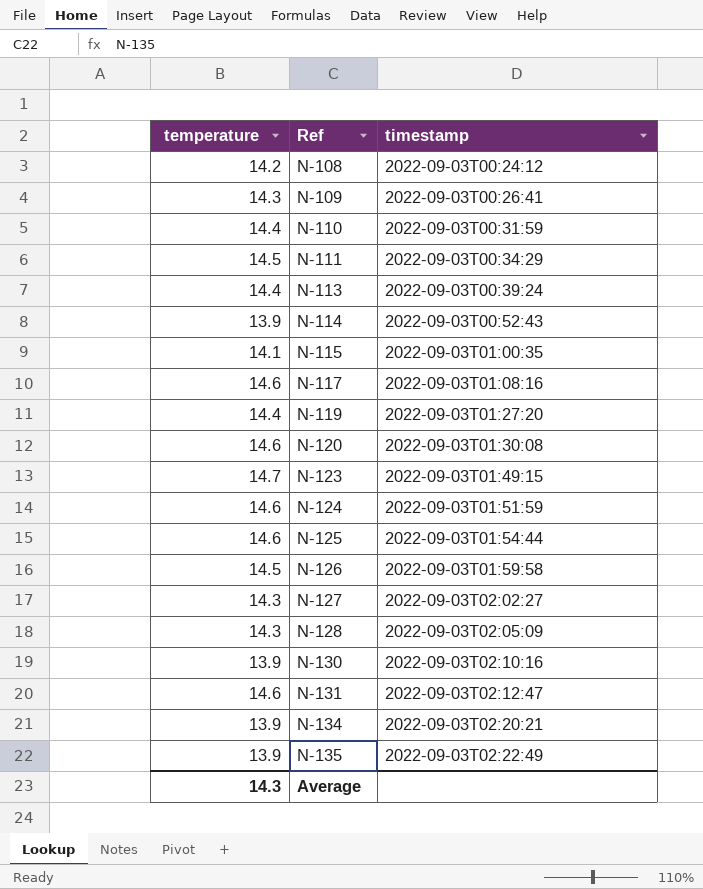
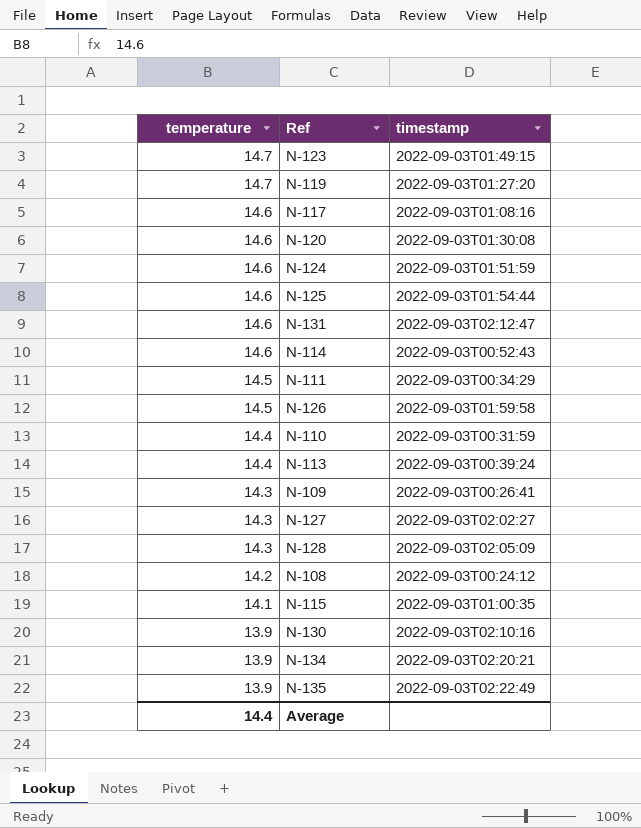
row order: Ref ascending -> temperature descending
N-119 | temperature: 14.4 -> 14.7
N-114 | temperature: 13.9 -> 14.6
Average | temperature: 14.3 -> 14.4

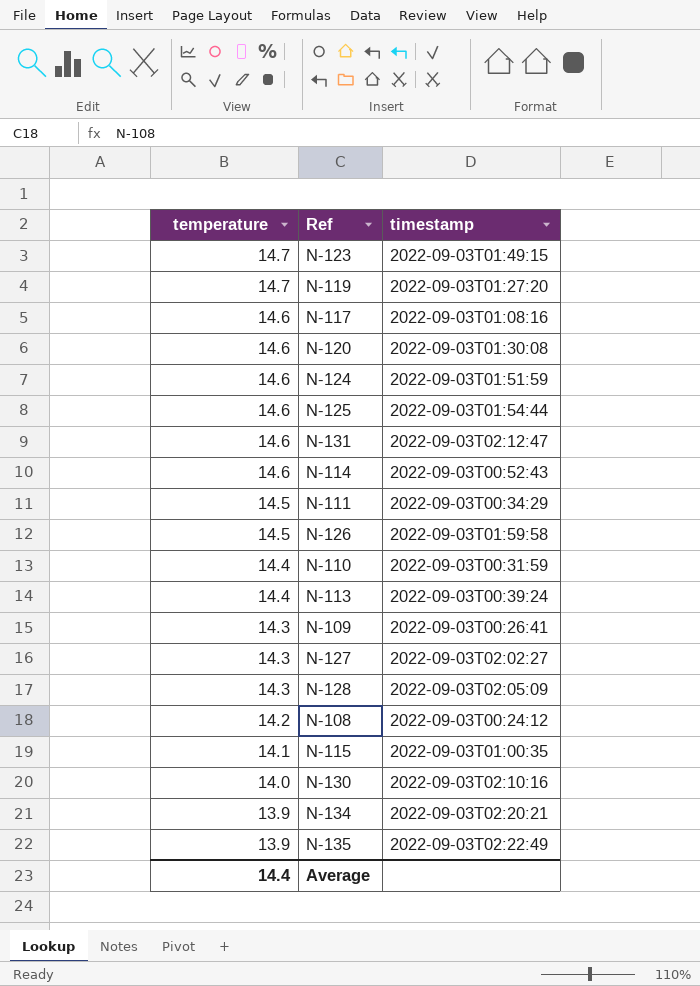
N-130 | temperature: 13.9 -> 14.0

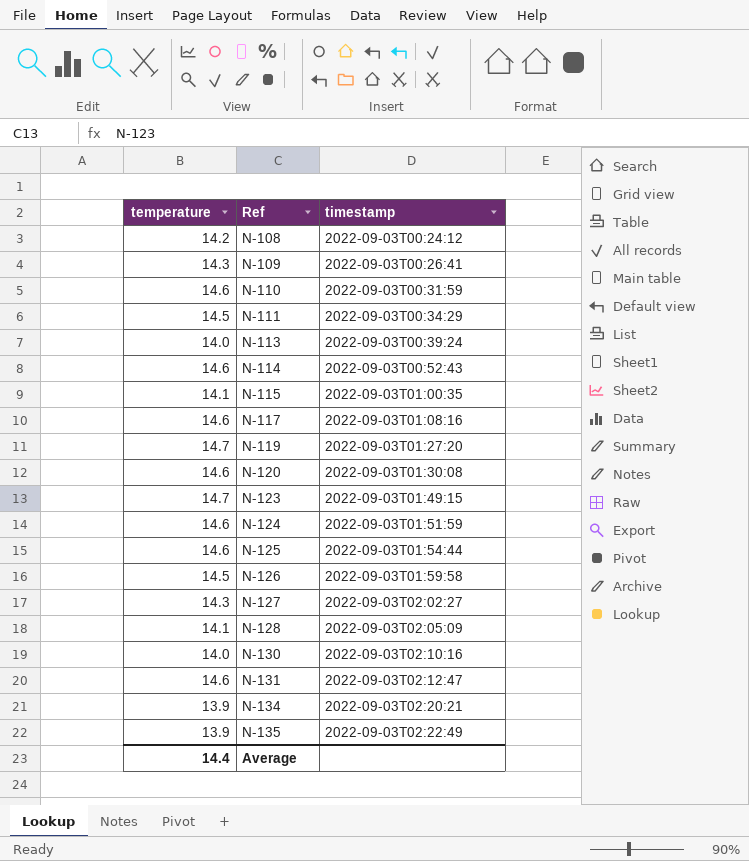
row order: temperature descending -> Ref ascending
N-110 | temperature: 14.4 -> 14.6
N-113 | temperature: 14.4 -> 14.0
N-128 | temperature: 14.3 -> 14.1

